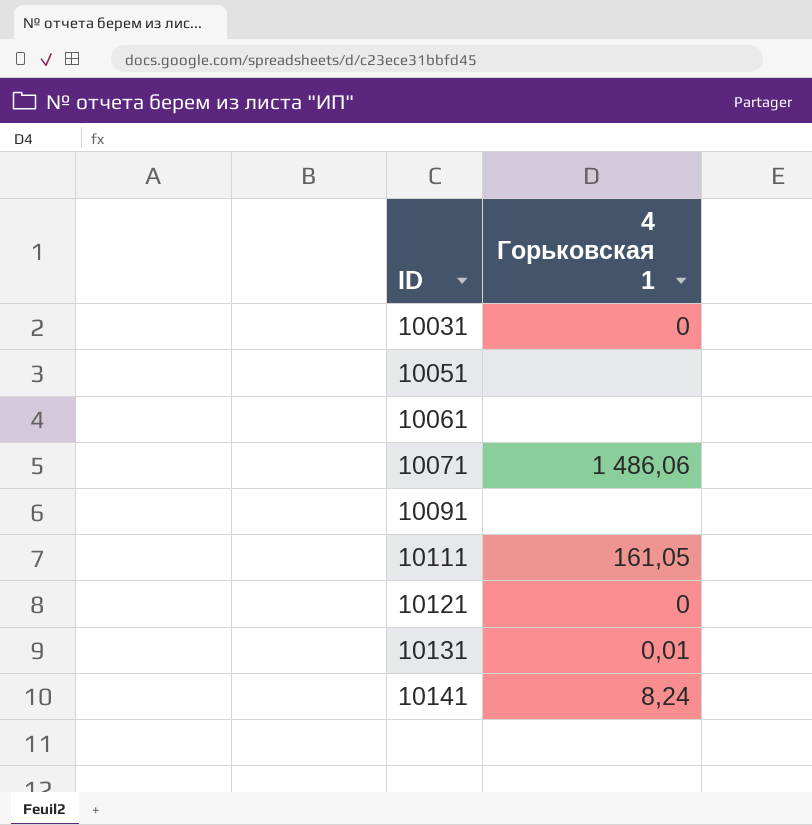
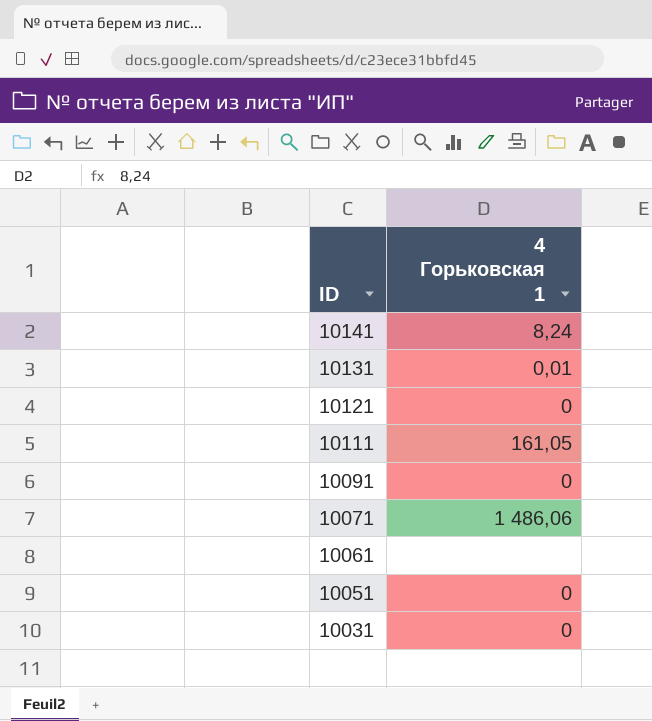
row order: ID ascending -> ID descending
10091 | 4 Горьковская 1: none -> 0
10051 | 4 Горьковская 1: none -> 0

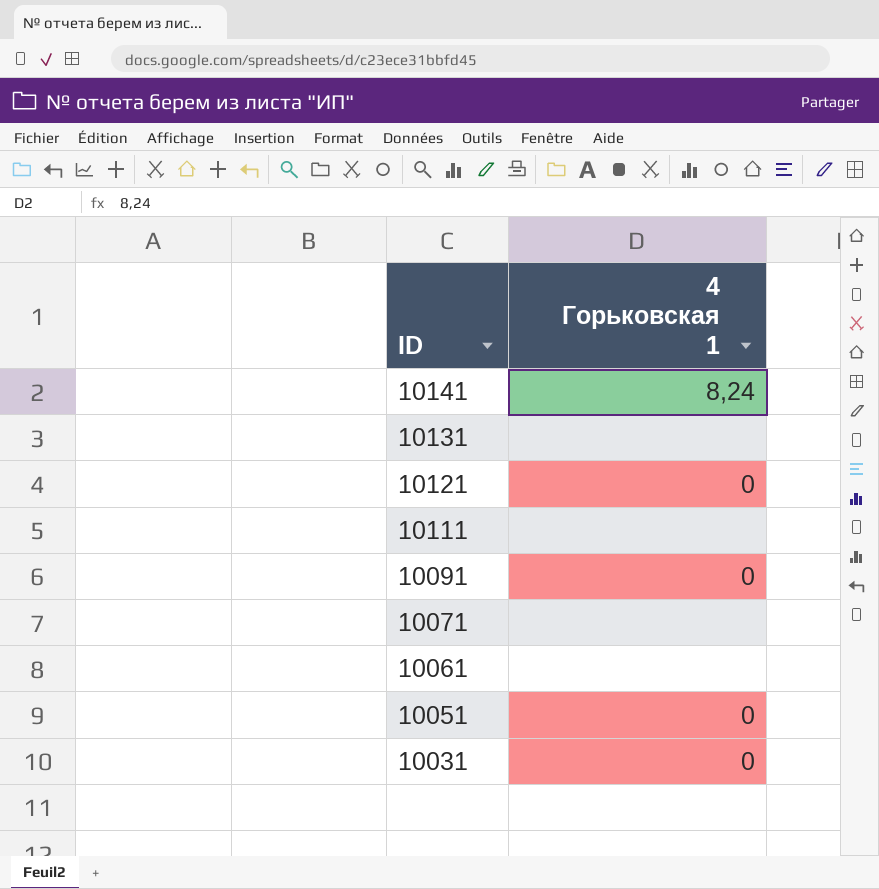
10131 | 4 Горьковская 1: 0,01 -> none
10111 | 4 Горьковская 1: 161,05 -> none
10071 | 4 Горьковская 1: 1 486,06 -> none

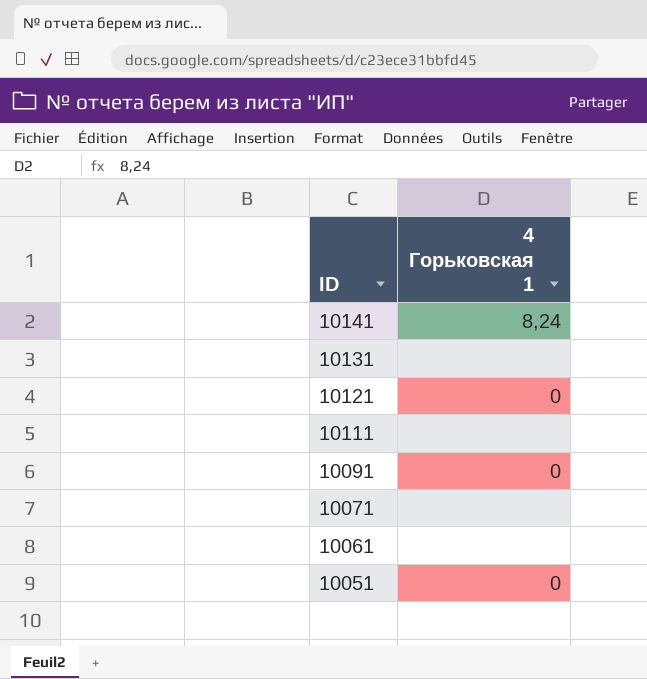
row 10031: 0 -> none

